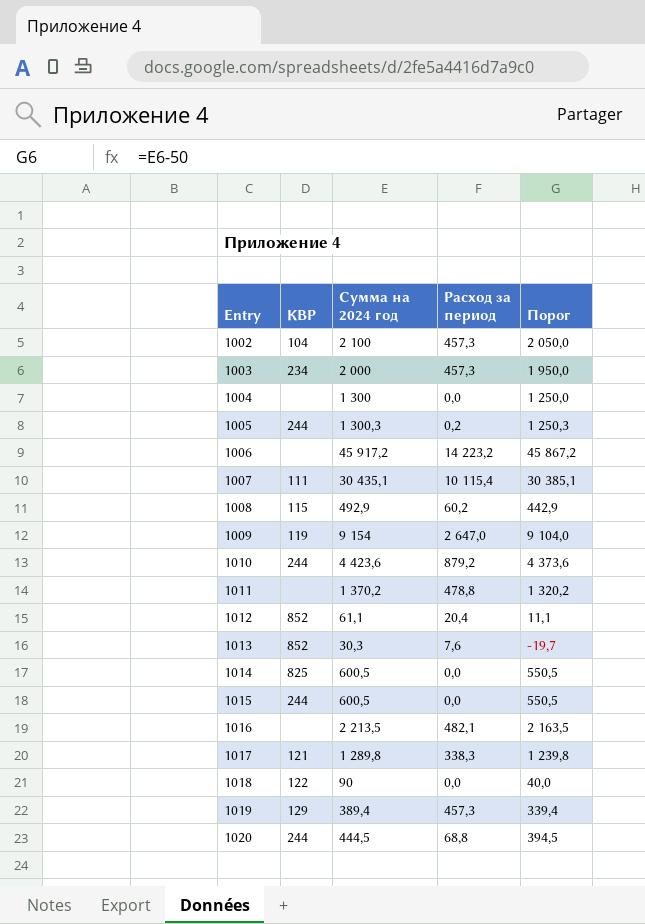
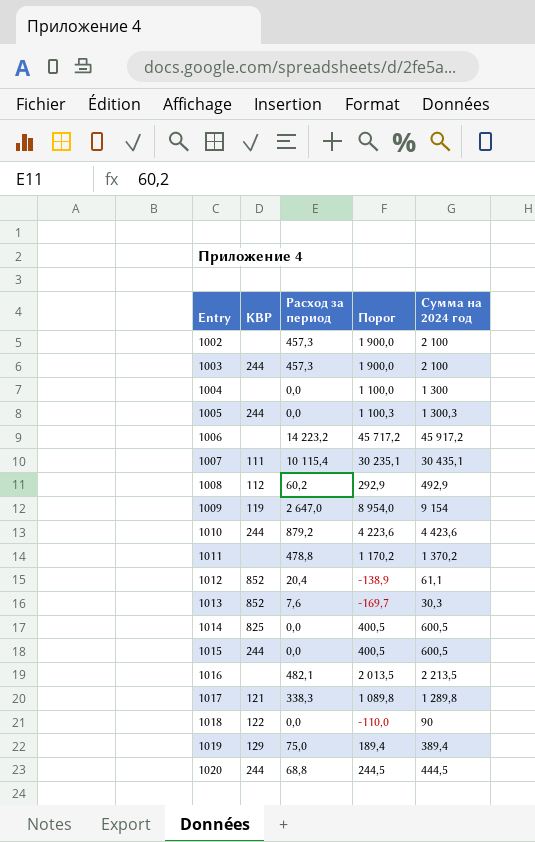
column Порог | formula: [Сумма на 2024 год] - 50 -> [Сумма на 2024 год] - 200
column Сумма на 2024 год | position: 3 -> 5
1002 | КВР: 104 -> none
1003 | КВР: 234 -> 244
1003 | Сумма на 2024 год: 2 000 -> 2 100
1005 | Расход за период: 0,2 -> 0,0
1008 | КВР: 115 -> 112
1019 | Расход за период: 457,3 -> 75,0

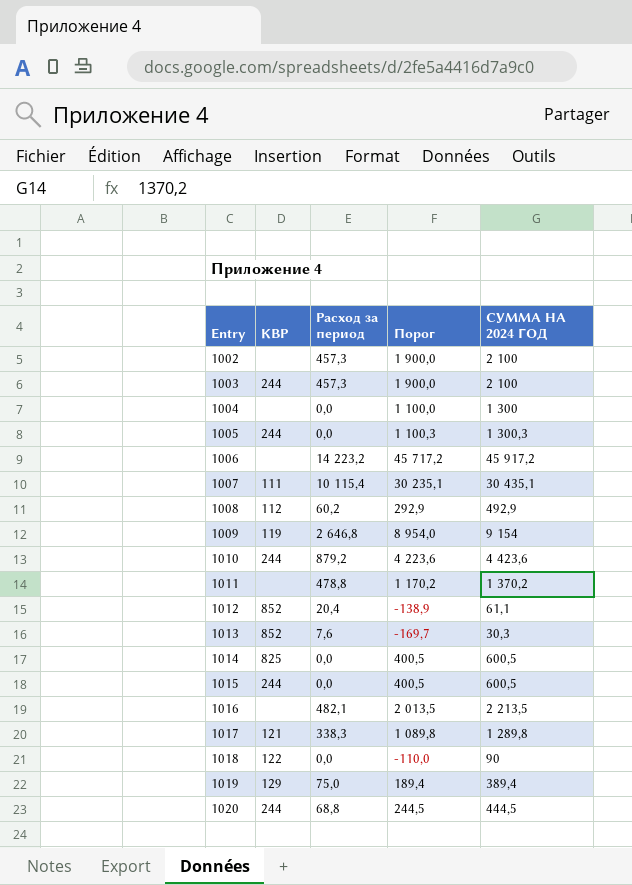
column name: Сумма на 2024 год -> СУММА НА 2024 ГОД
1009 | Расход за период: 2 647,0 -> 2 646,8

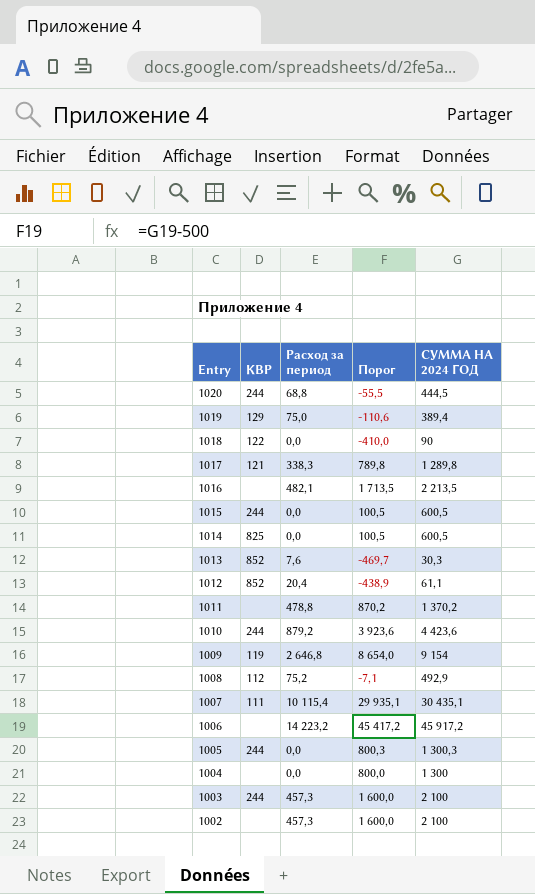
row order: Entry ascending -> Entry descending
column Порог | formula: [СУММА НА 2024 ГОД] - 200 -> [СУММА НА 2024 ГОД] - 500
1008 | Расход за период: 60,2 -> 75,2

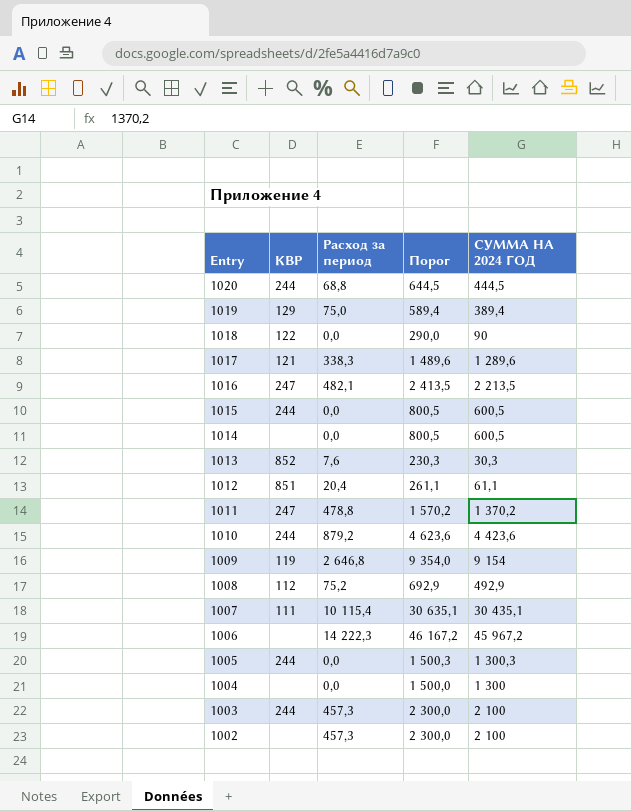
column Порог | formula: [СУММА НА 2024 ГОД] - 500 -> [СУММА НА 2024 ГОД] + 200
1017 | СУММА НА 2024 ГОД: 1 289,8 -> 1 289,6
1016 | КВР: none -> 247
1014 | КВР: 825 -> none
1012 | КВР: 852 -> 851
1011 | КВР: none -> 247
1006 | Расход за период: 14 223,2 -> 14 222,3
1006 | СУММА НА 2024 ГОД: 45 917,2 -> 45 967,2

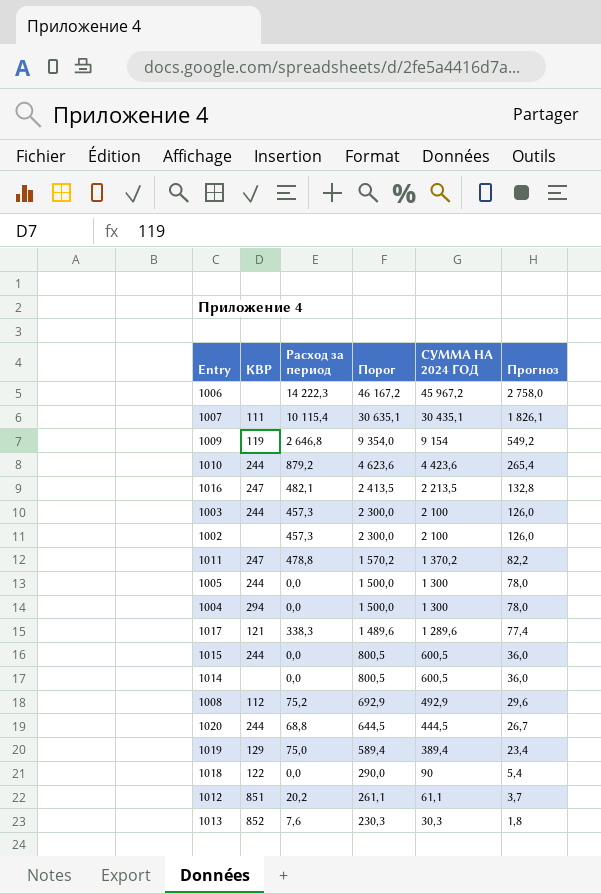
row order: Entry descending -> Порог descending
column Прогноз | formula: none -> [СУММА НА 2024 ГОД] * 0,06
1005 | Порог: 1 500,3 -> 1 500,0
1005 | СУММА НА 2024 ГОД: 1 300,3 -> 1 300
1004 | КВР: none -> 294
1012 | Расход за период: 20,4 -> 20,2

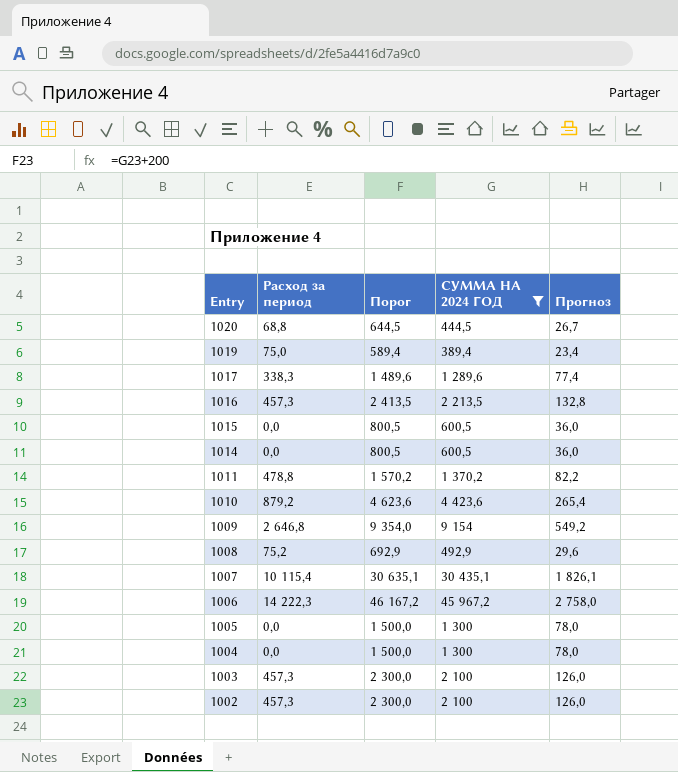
filter: none -> СУММА НА 2024 ГОД >= 389,4
row order: Порог descending -> Entry descending
column КВР | position: 2 -> none
1016 | Расход за период: 482,1 -> 457,3

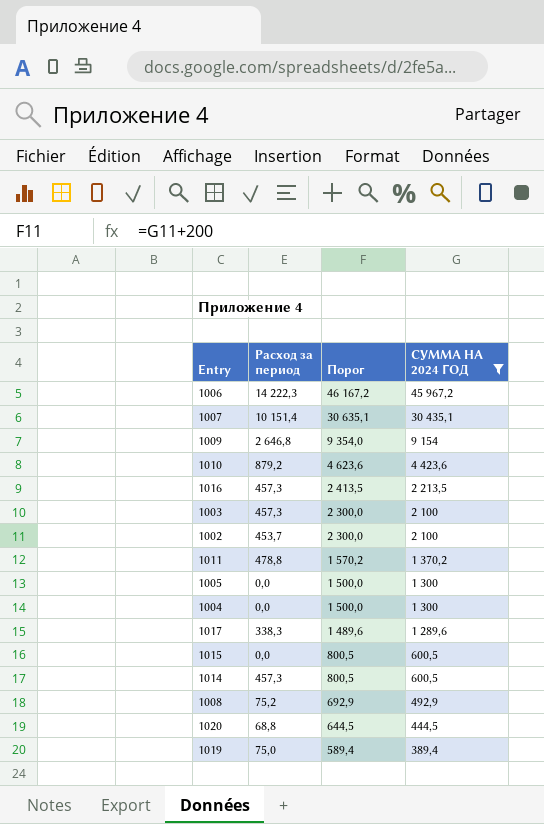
row order: Entry descending -> Порог descending
column Прогноз | formula: [СУММА НА 2024 ГОД] * 0,06 -> none
1007 | Расход за период: 10 115,4 -> 10 151,4
1002 | Расход за период: 457,3 -> 453,7
1014 | Расход за период: 0,0 -> 457,3

